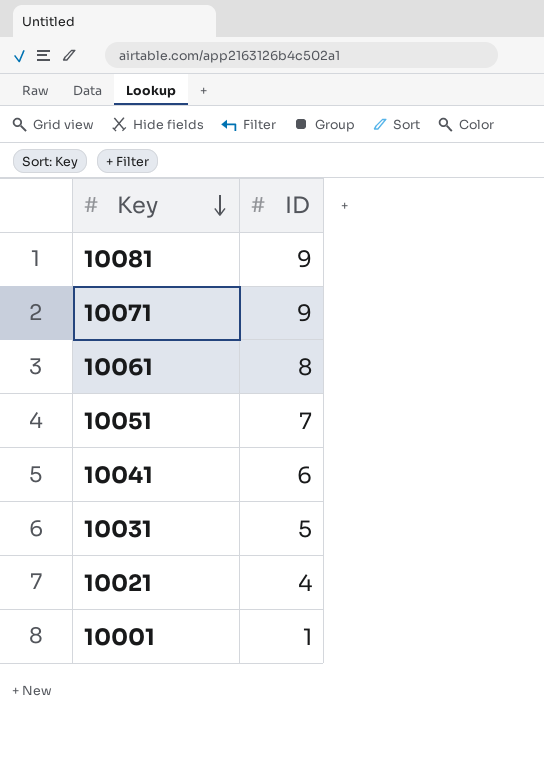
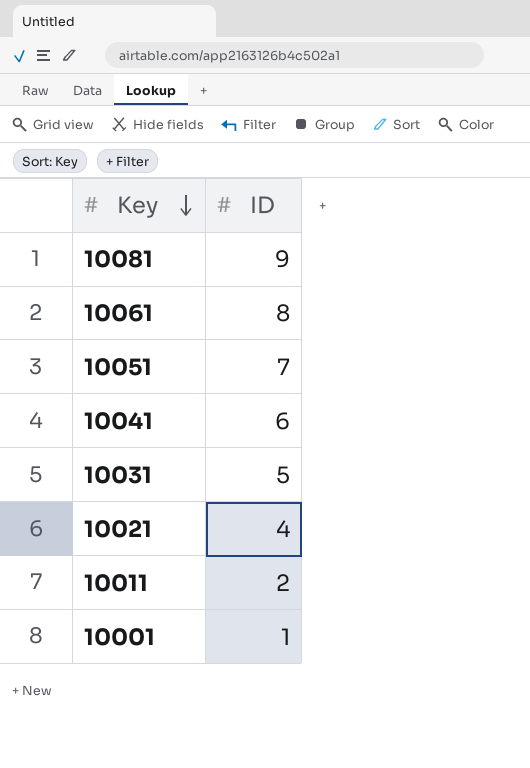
row 10071: 9 -> none
row 10011: none -> 2

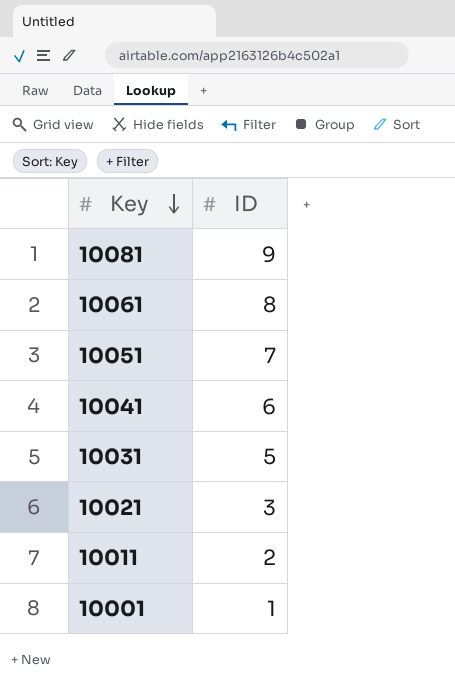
10021 | ID: 4 -> 3

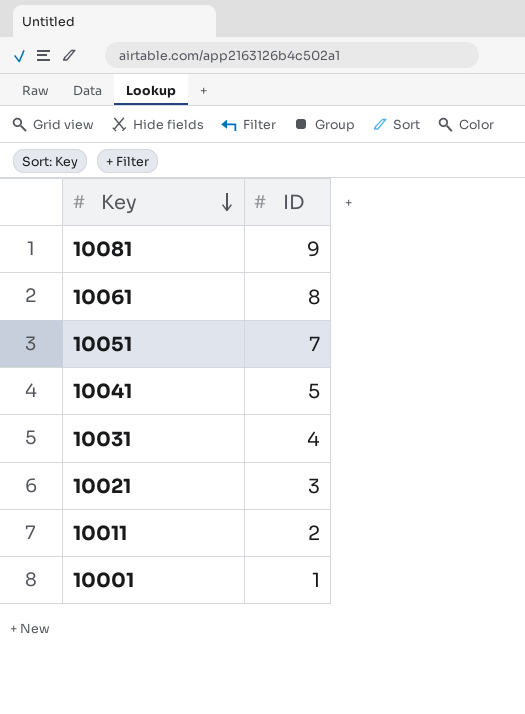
10041 | ID: 6 -> 5
10031 | ID: 5 -> 4

